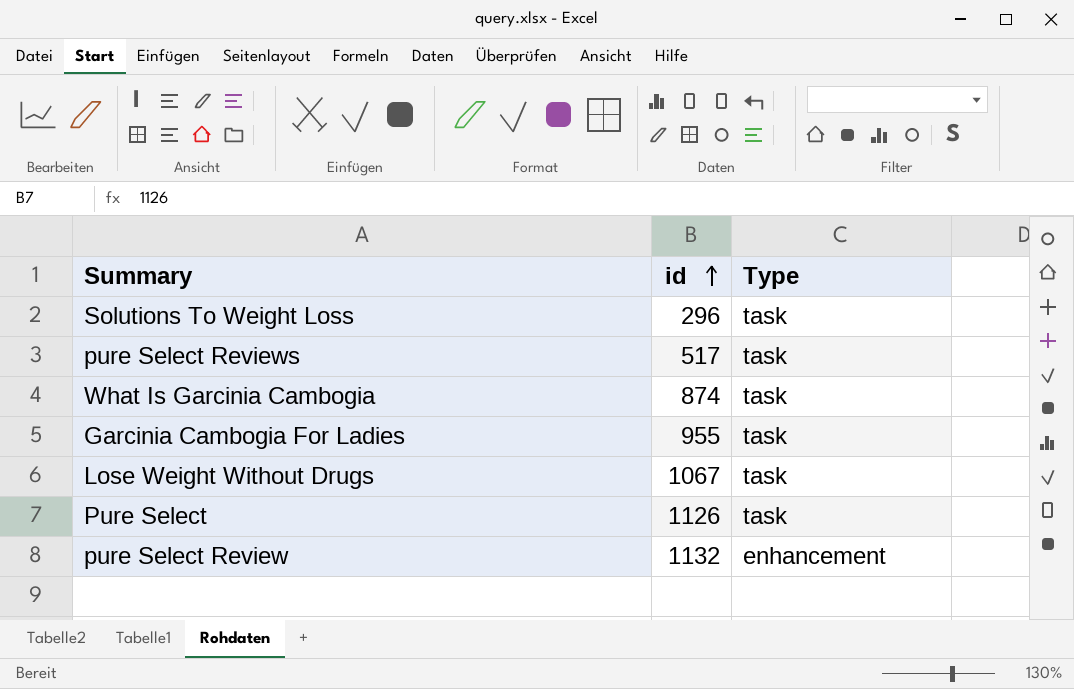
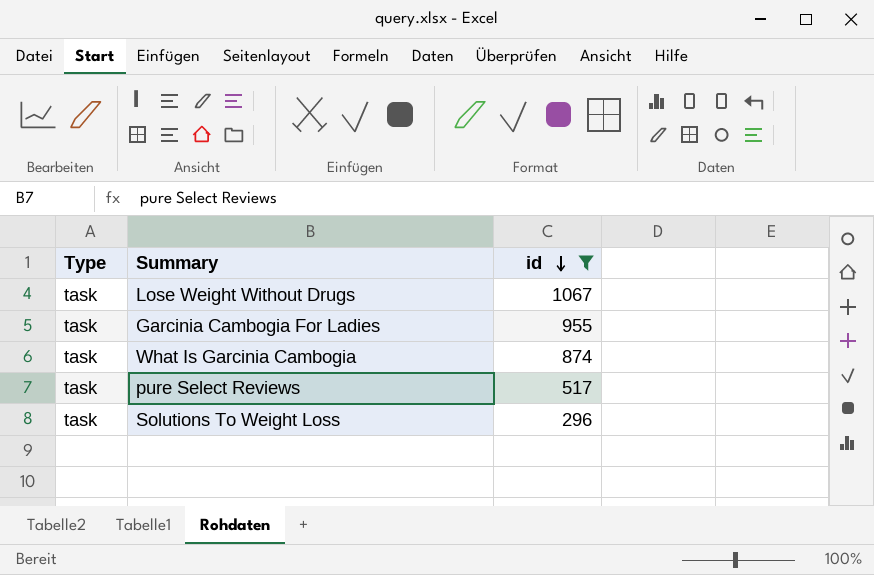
filter: none -> id <= 1067
row order: id ascending -> id descending
column Type | position: 3 -> 1

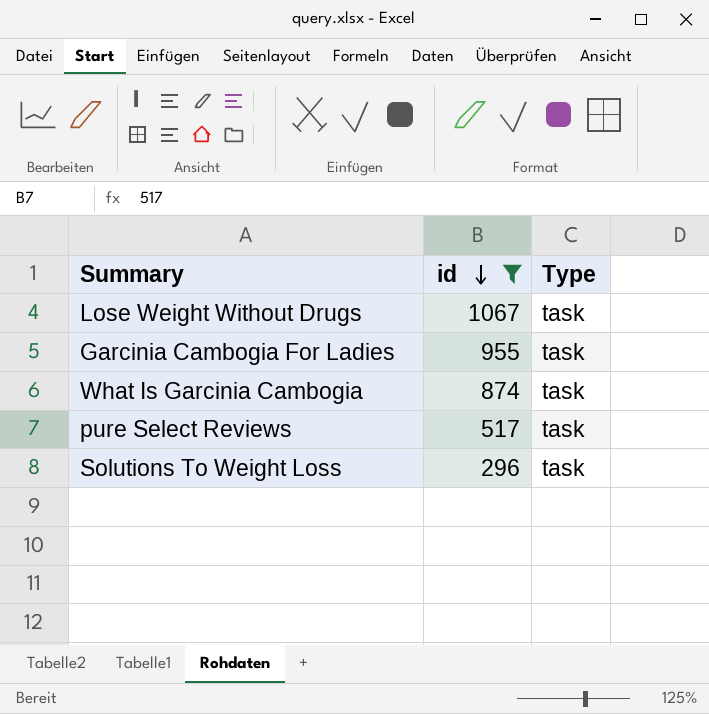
column Type | position: 1 -> 3

